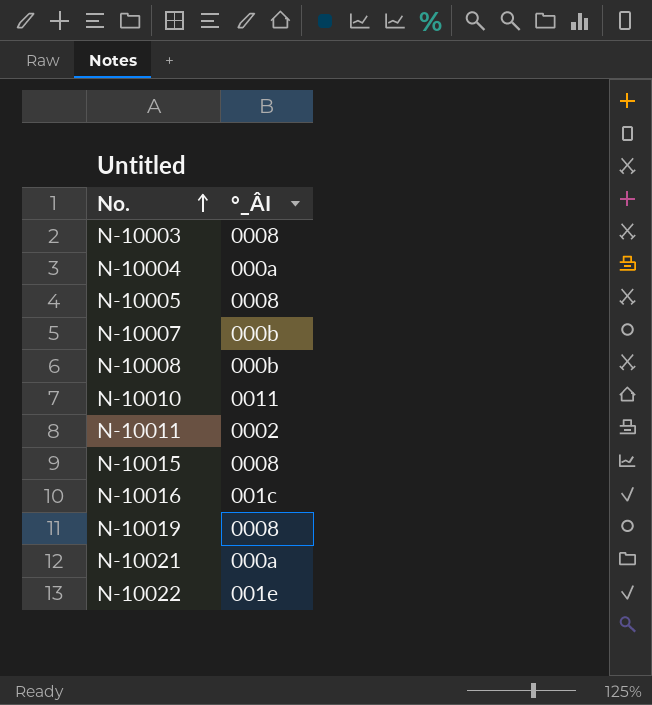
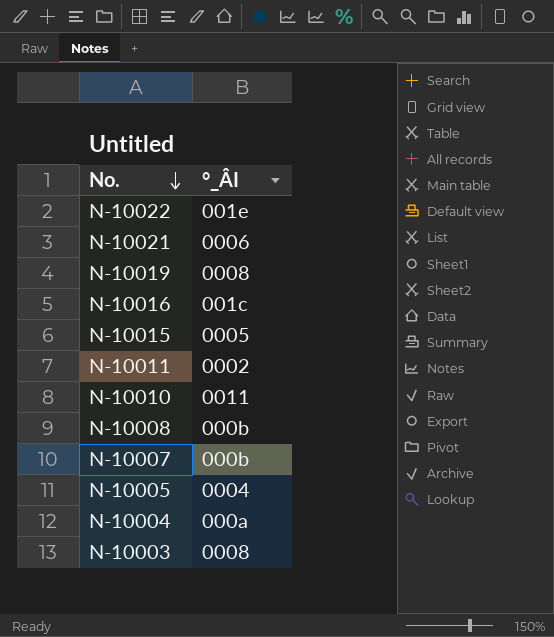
row order: No. ascending -> No. descending
N-10021 | °_ÂI: 000a -> 0006
N-10015 | °_ÂI: 0008 -> 0005
N-10005 | °_ÂI: 0008 -> 0004

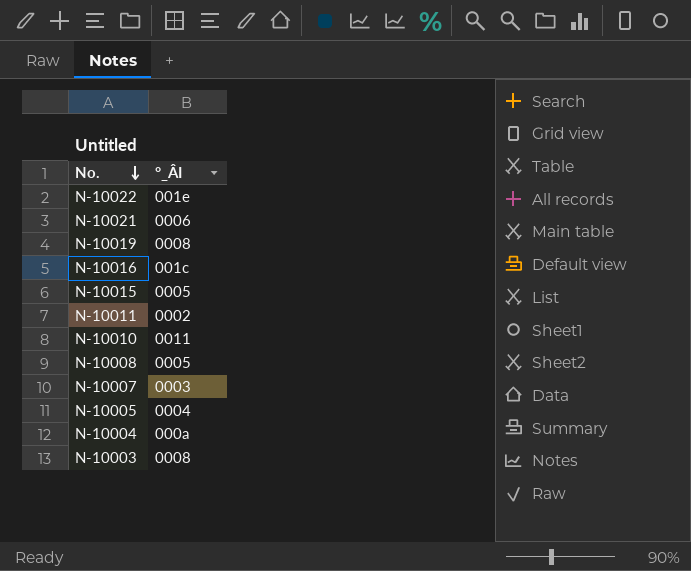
N-10008 | °_ÂI: 000b -> 0005
N-10007 | °_ÂI: 000b -> 0003

